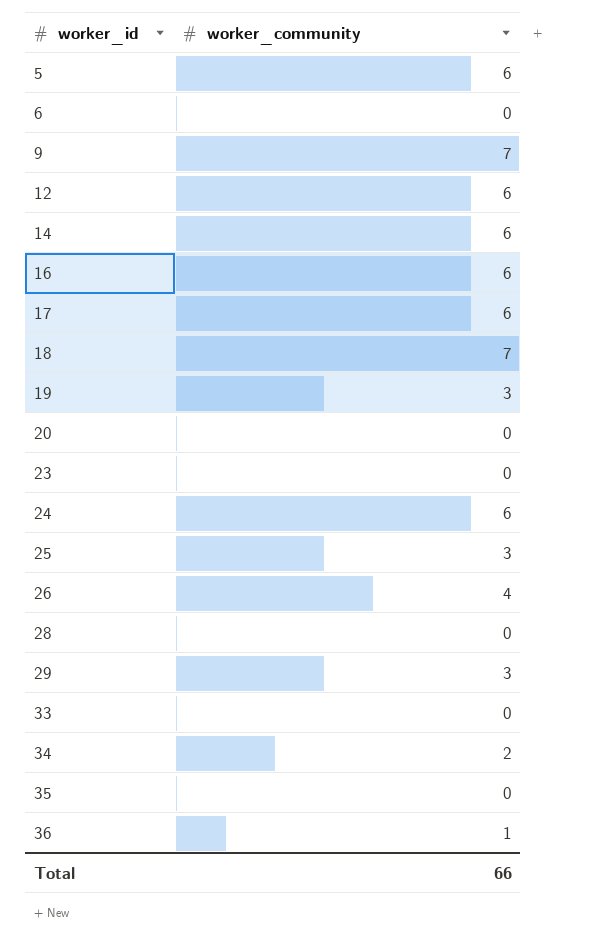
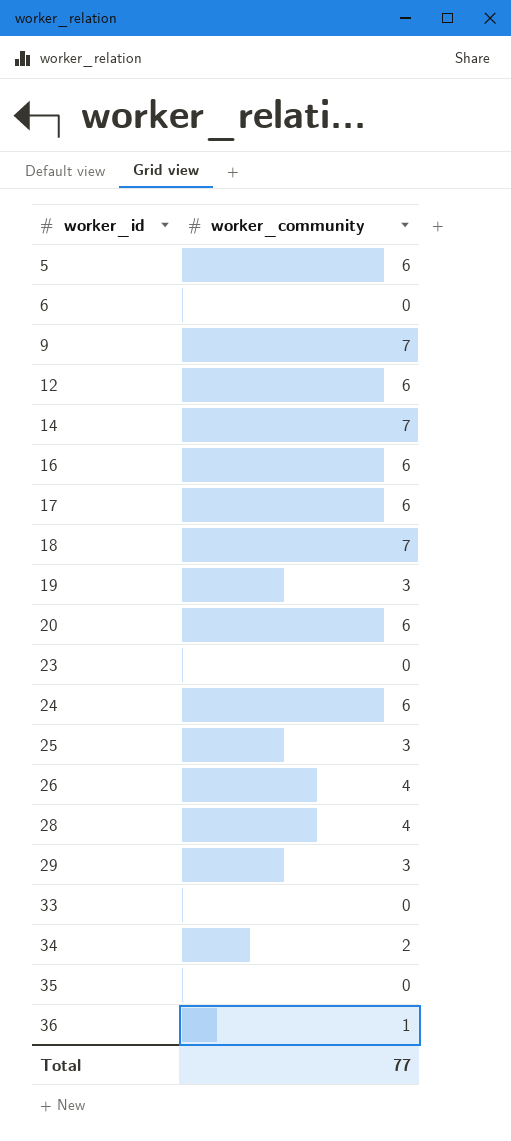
14 | worker_community: 6 -> 7
20 | worker_community: 0 -> 6
28 | worker_community: 0 -> 4
Total | worker_community: 66 -> 77

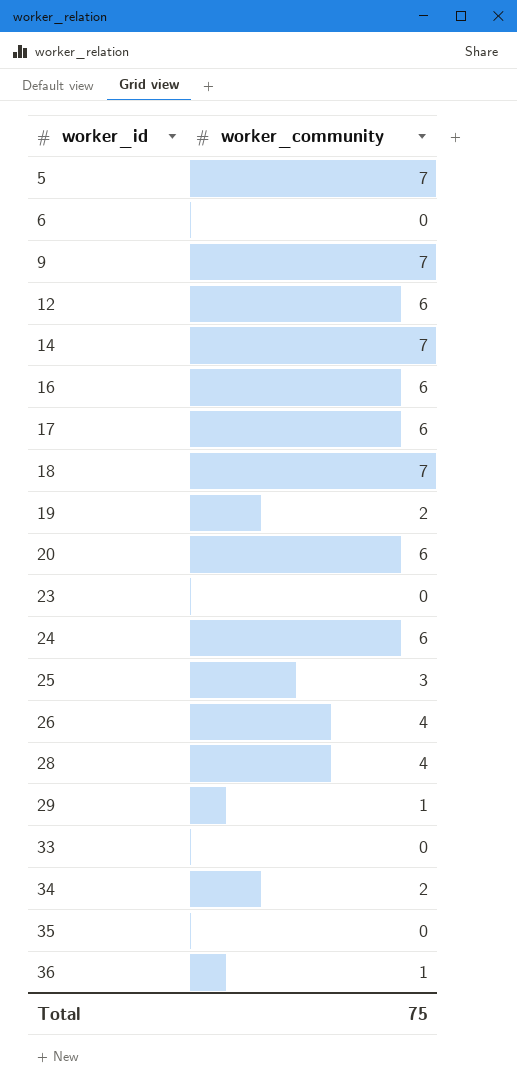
5 | worker_community: 6 -> 7
19 | worker_community: 3 -> 2
29 | worker_community: 3 -> 1
Total | worker_community: 77 -> 75

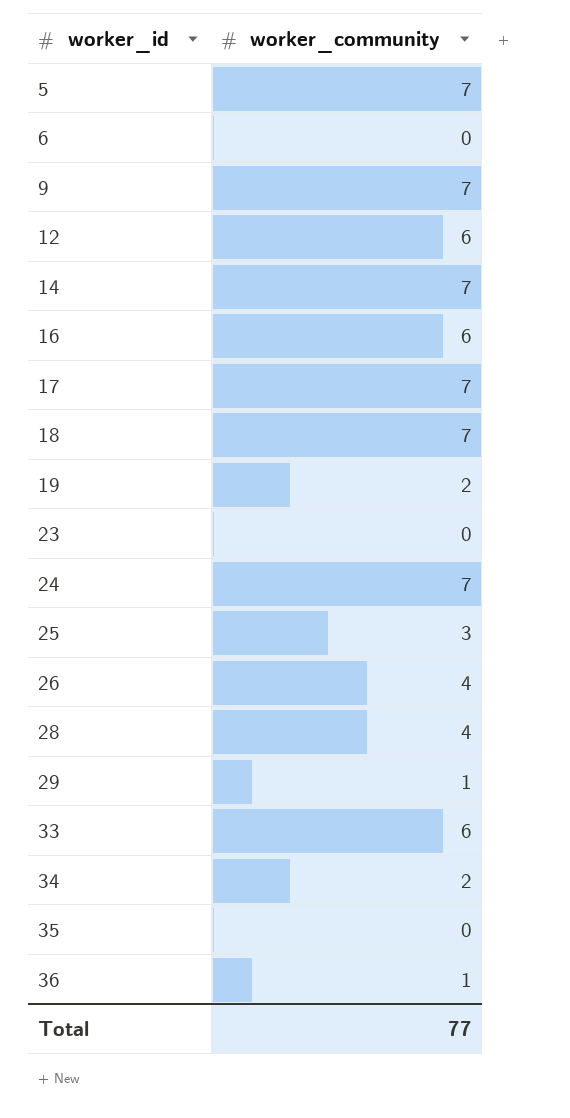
row 20: 6 -> none
17 | worker_community: 6 -> 7
24 | worker_community: 6 -> 7
33 | worker_community: 0 -> 6
Total | worker_community: 75 -> 77

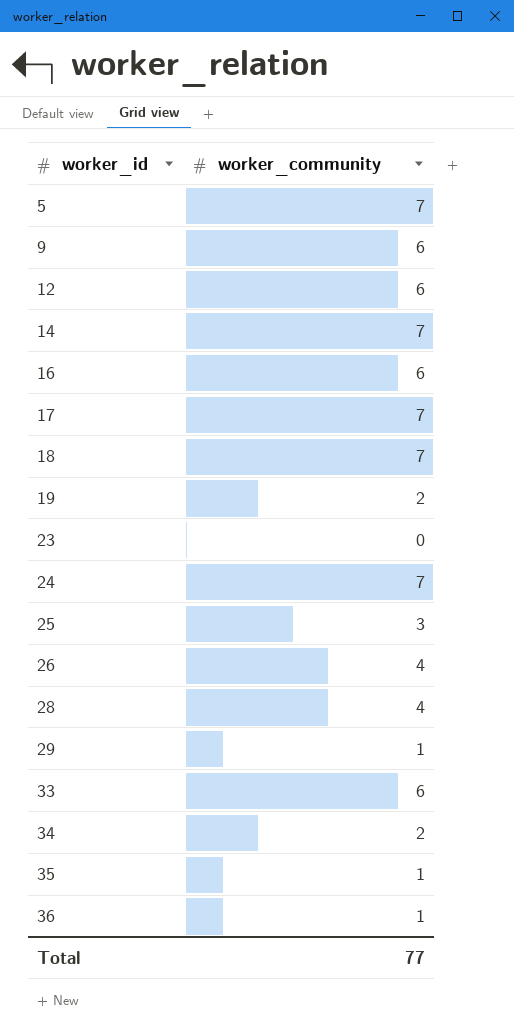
row 6: 0 -> none
9 | worker_community: 7 -> 6
35 | worker_community: 0 -> 1

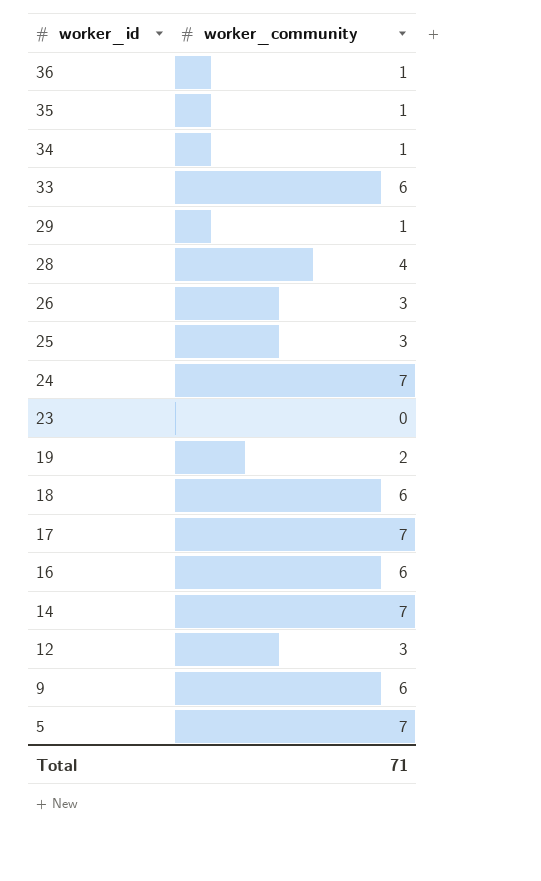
row order: worker_id ascending -> worker_id descending
34 | worker_community: 2 -> 1
26 | worker_community: 4 -> 3
18 | worker_community: 7 -> 6
12 | worker_community: 6 -> 3
Total | worker_community: 77 -> 71

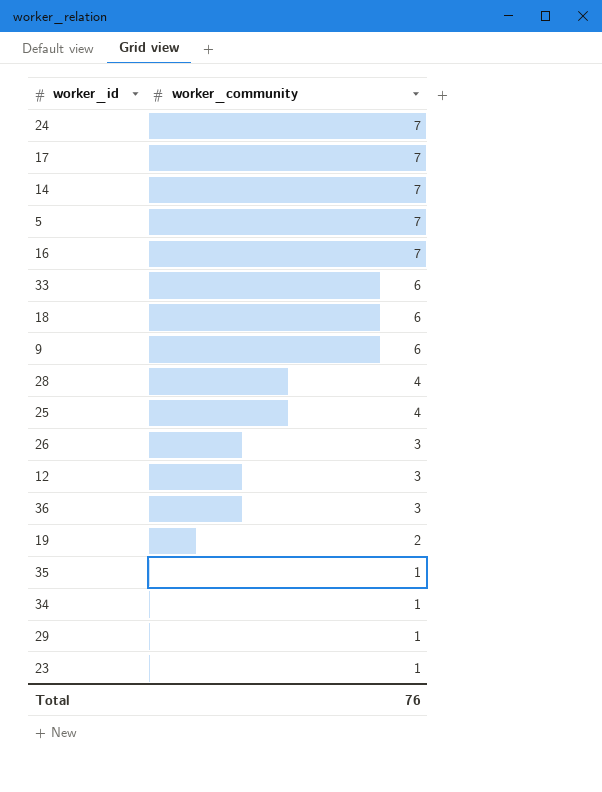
row order: worker_id descending -> worker_community descending
16 | worker_community: 6 -> 7
25 | worker_community: 3 -> 4
36 | worker_community: 1 -> 3
23 | worker_community: 0 -> 1
Total | worker_community: 71 -> 76

